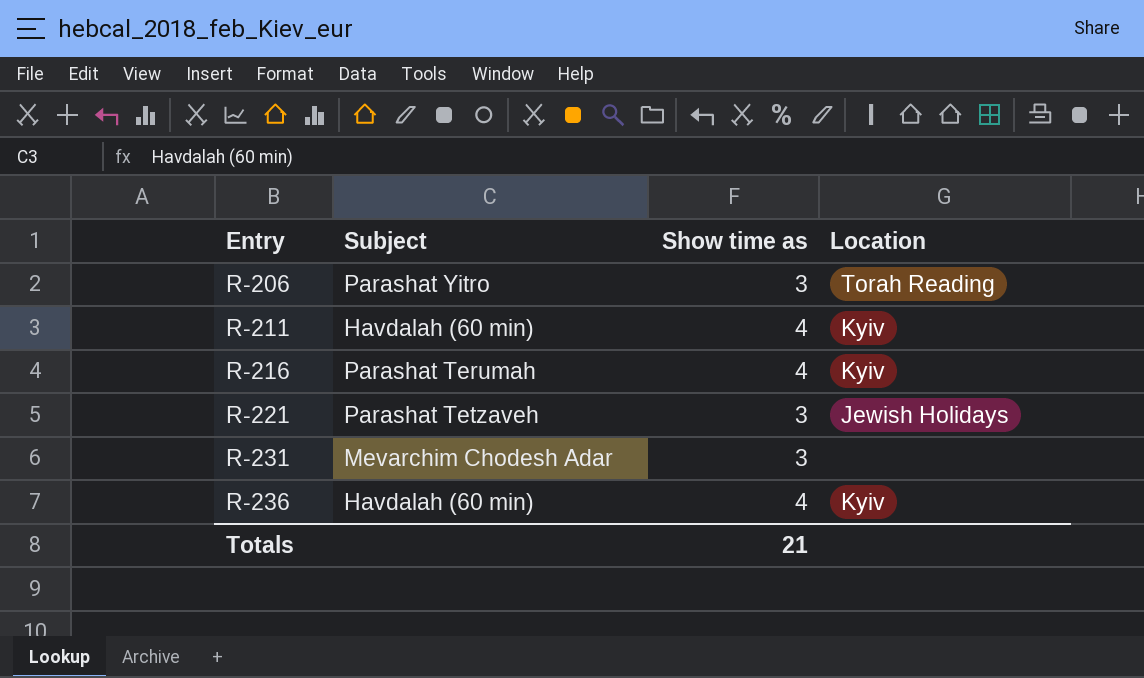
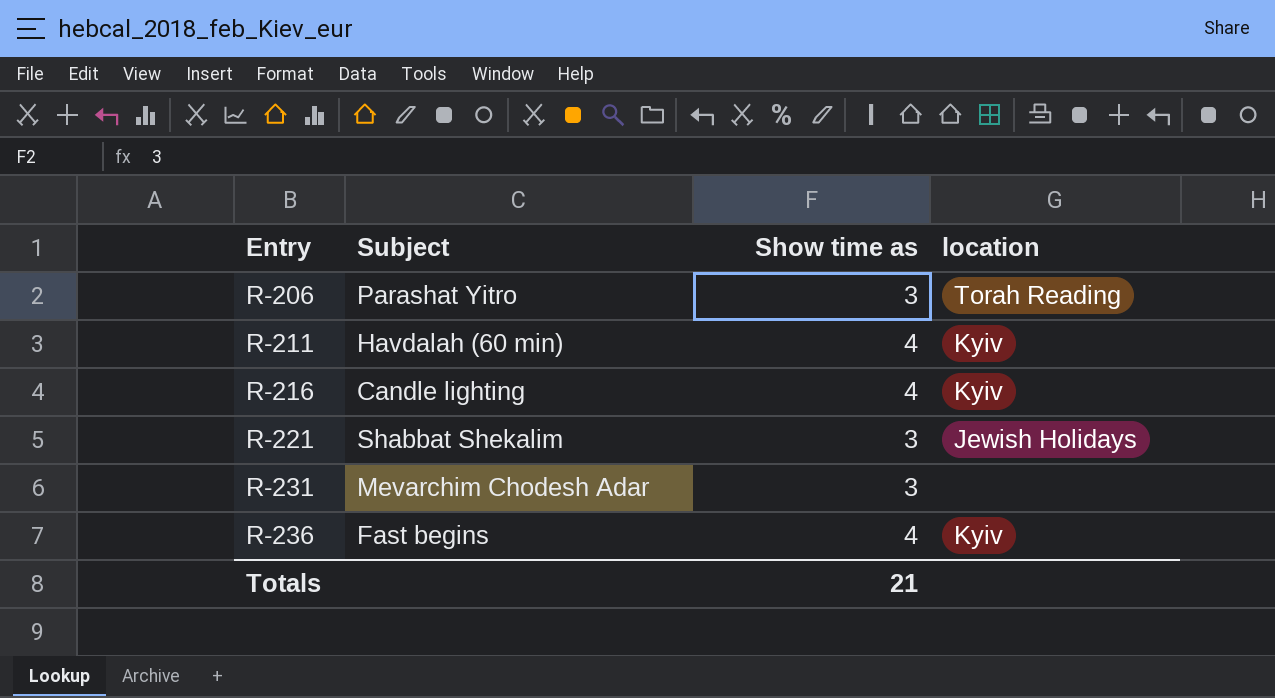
column name: Location -> location
R-216 | Subject: Parashat Terumah -> Candle lighting
R-221 | Subject: Parashat Tetzaveh -> Shabbat Shekalim
R-236 | Subject: Havdalah (60 min) -> Fast begins

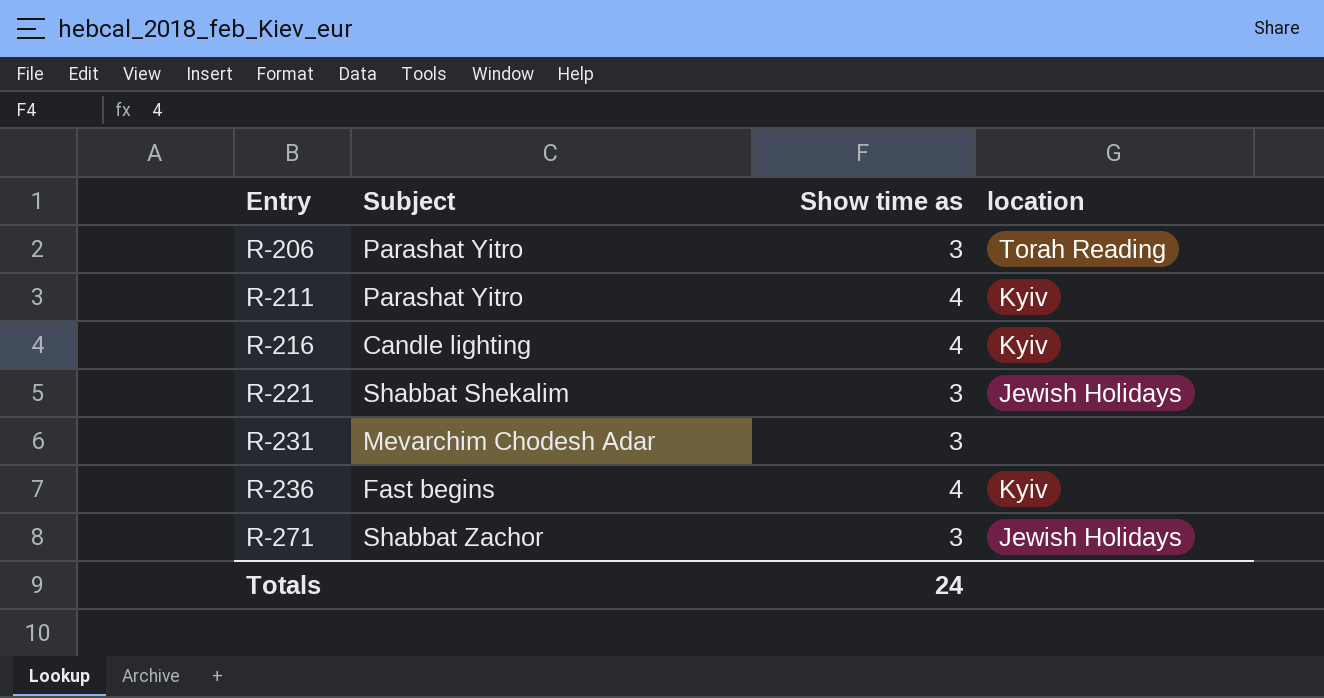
R-211 | Subject: Havdalah (60 min) -> Parashat Yitro
row R-271: none -> Shabbat Zachor | 3 | Jewish Holidays
Totals | Show time as: 21 -> 24

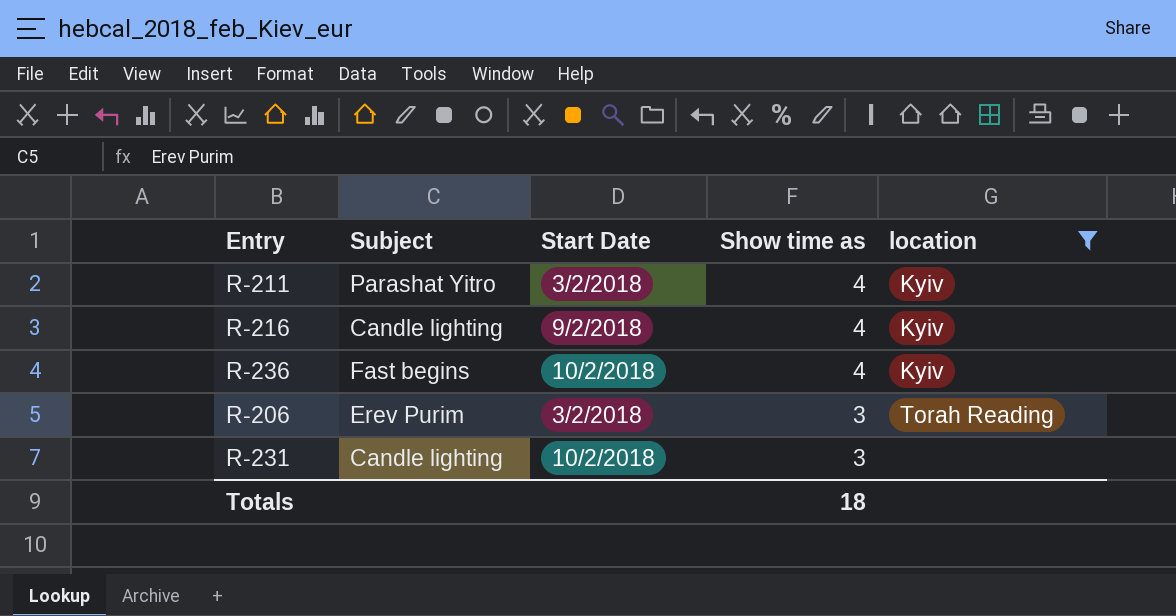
filter: none -> location != Jewish Holidays
row order: Entry ascending -> Show time as descending
column Start Date | position: none -> 3
R-206 | Subject: Parashat Yitro -> Erev Purim
R-231 | Subject: Mevarchim Chodesh Adar -> Candle lighting
Totals | Show time as: 24 -> 18

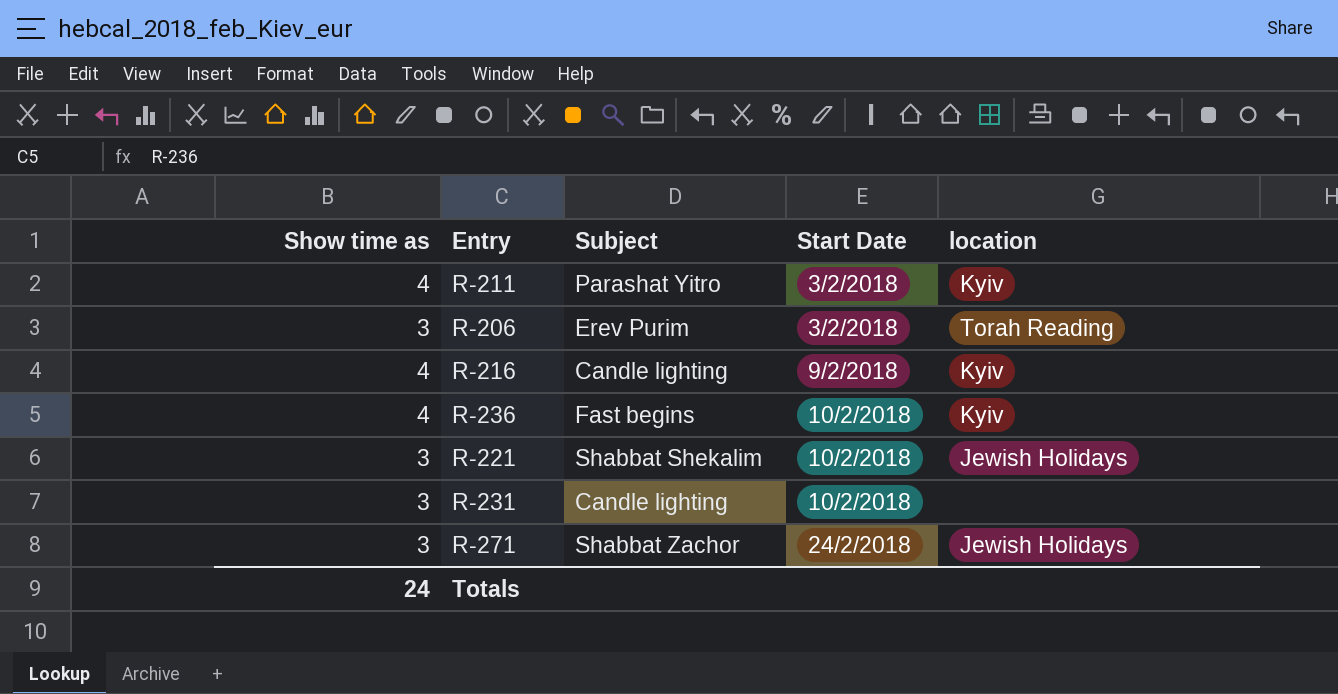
filter: location != Jewish Holidays -> none
row order: Show time as descending -> Start Date ascending
column Show time as | position: 4 -> 1
Totals | Show time as: 18 -> 24

